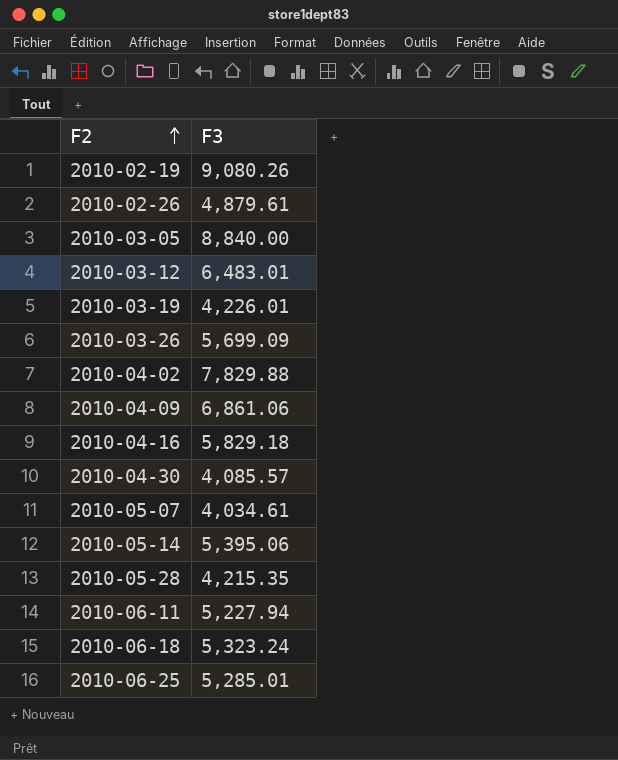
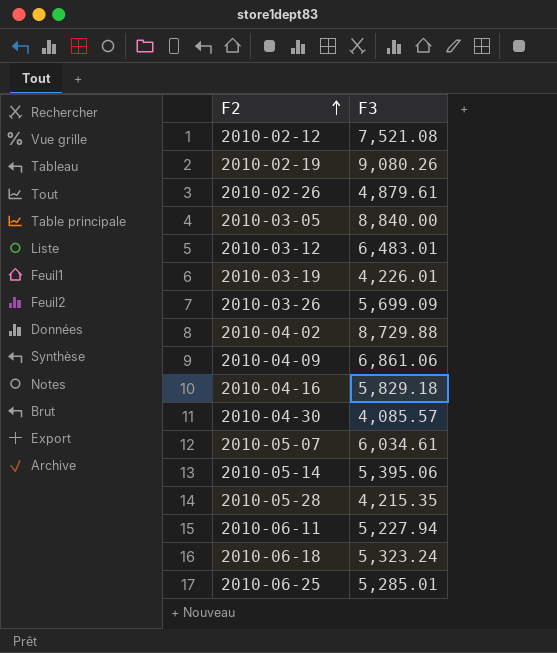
row 2010-02-12: none -> 7,521.08
2010-04-02 | F3: 7,829.88 -> 8,729.88
2010-05-07 | F3: 4,034.61 -> 6,034.61

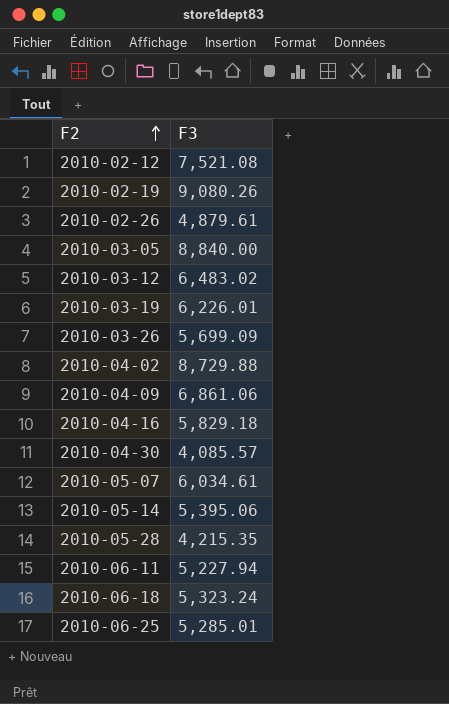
2010-03-12 | F3: 6,483.01 -> 6,483.02
2010-03-19 | F3: 4,226.01 -> 6,226.01

